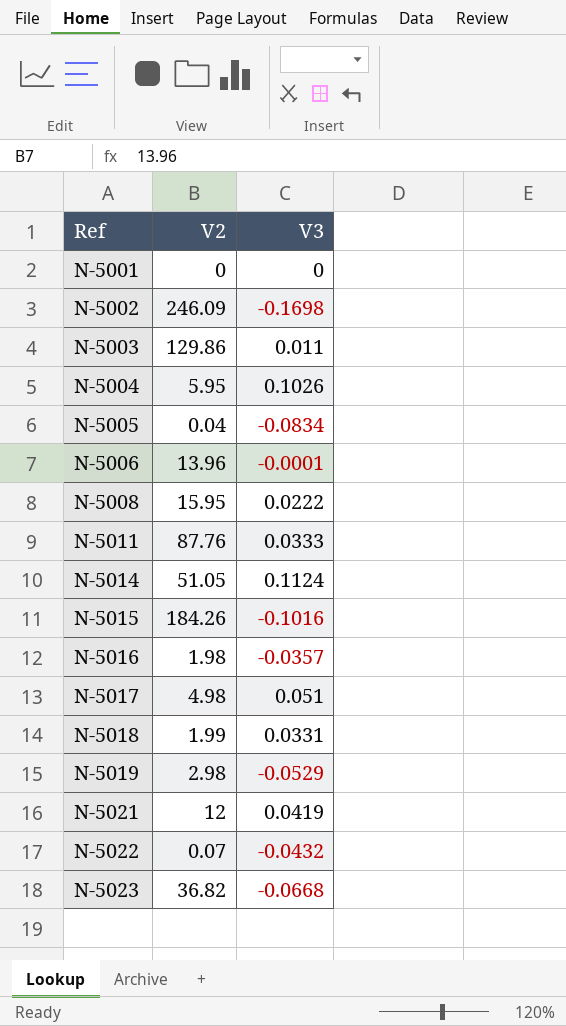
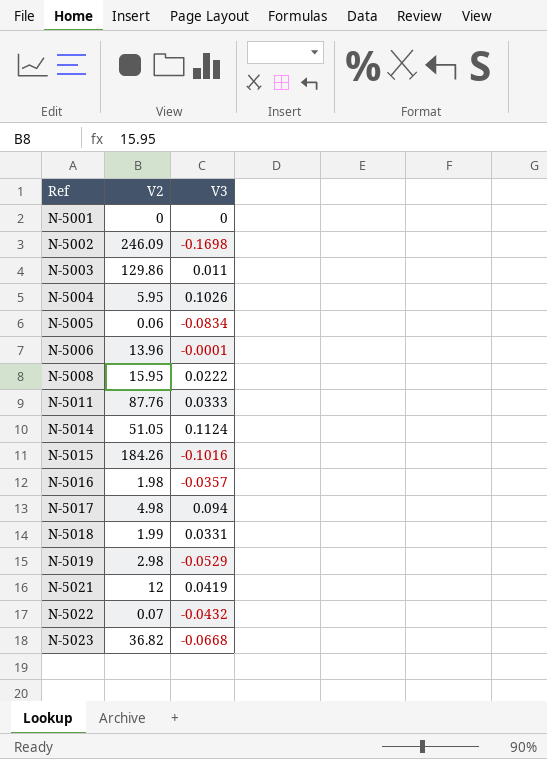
N-5005 | V2: 0.04 -> 0.06
N-5017 | V3: 0.051 -> 0.094

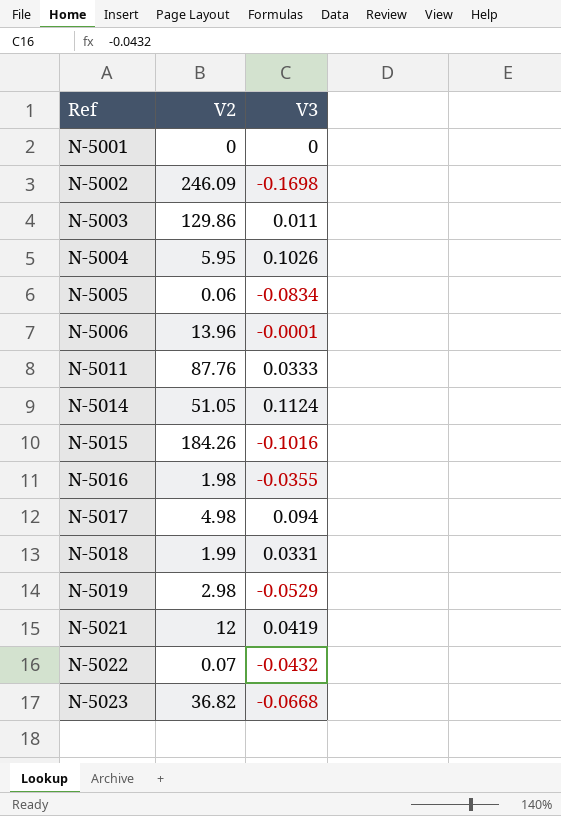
row N-5008: 15.95 | 0.0222 -> none
N-5016 | V3: -0.0357 -> -0.0355

